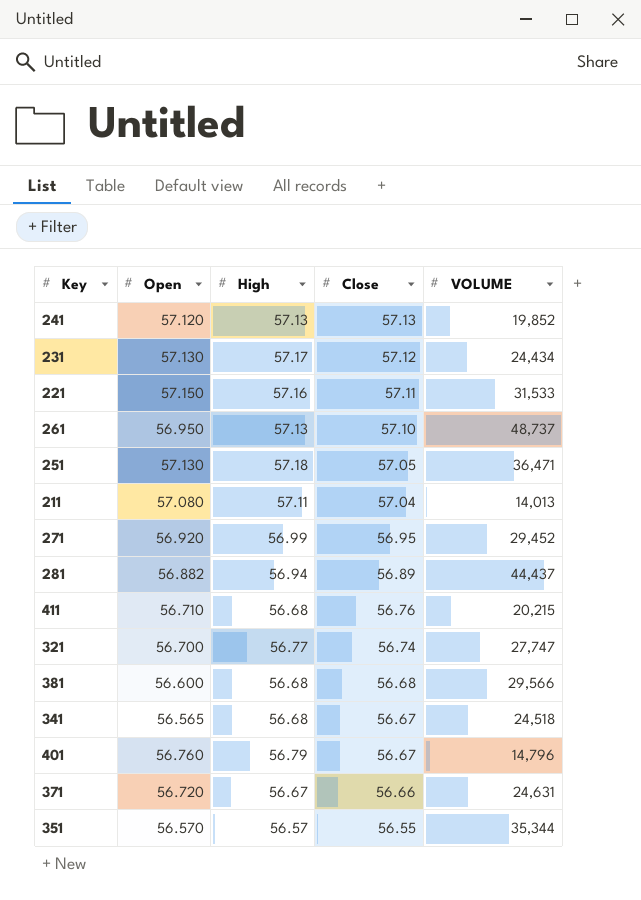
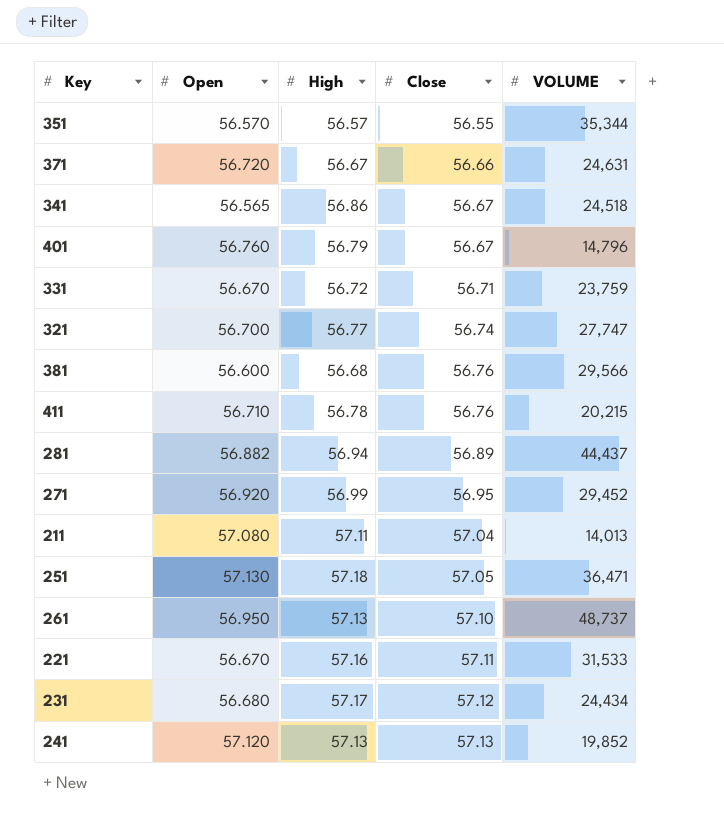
row order: Close descending -> Close ascending
341 | High: 56.68 -> 56.86
row 331: none -> 56.670 | 56.72 | 56.71 | 23,759
381 | Close: 56.68 -> 56.76
411 | High: 56.68 -> 56.78
221 | Open: 57.150 -> 56.670
231 | Open: 57.130 -> 56.680

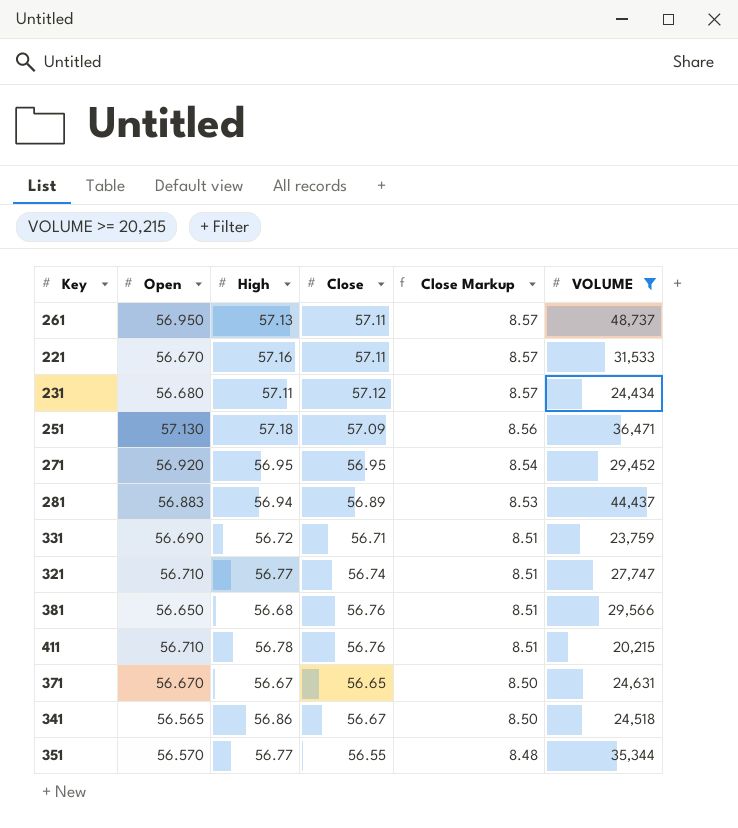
filter: none -> VOLUME >= 20,215
row order: Close ascending -> Close Markup descending
column Close Markup | formula: none -> [Close] * 0.15
261 | Close: 57.10 -> 57.11
231 | High: 57.17 -> 57.11
251 | Close: 57.05 -> 57.09
271 | High: 56.99 -> 56.95
281 | Open: 56.882 -> 56.883
331 | Open: 56.670 -> 56.690
321 | Open: 56.700 -> 56.710
381 | Open: 56.600 -> 56.650
371 | Open: 56.720 -> 56.670
371 | Close: 56.66 -> 56.65
351 | High: 56.57 -> 56.77

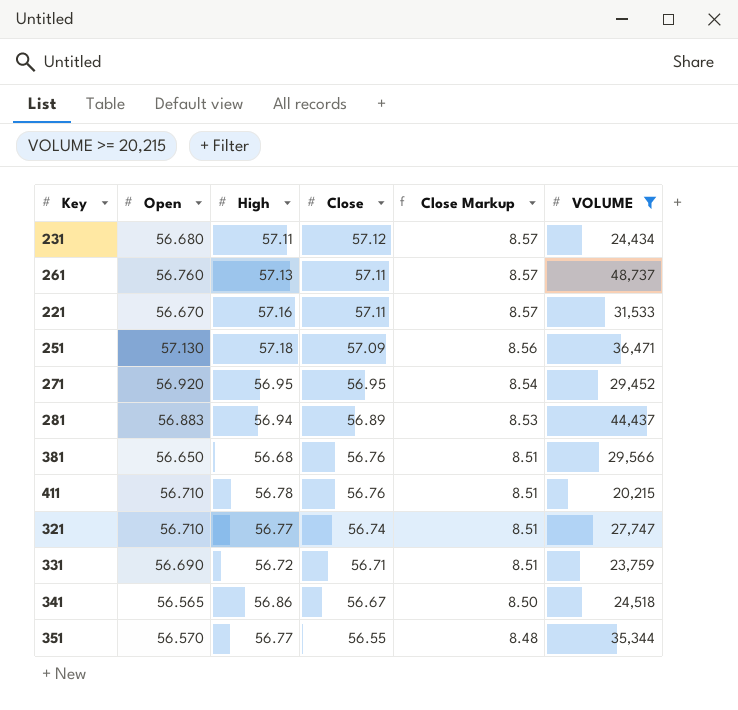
row order: Close Markup descending -> Close descending
row 371: 56.670 | 56.67 | 56.65 | 8.50 | 24,631 -> none
261 | Open: 56.950 -> 56.760

